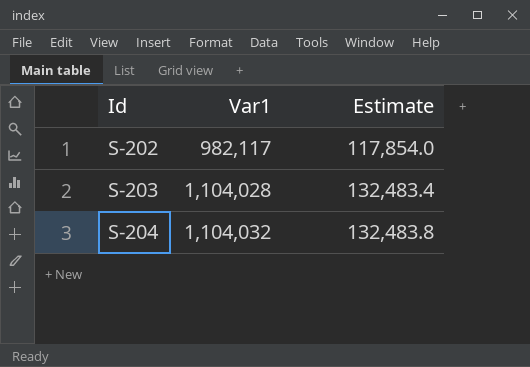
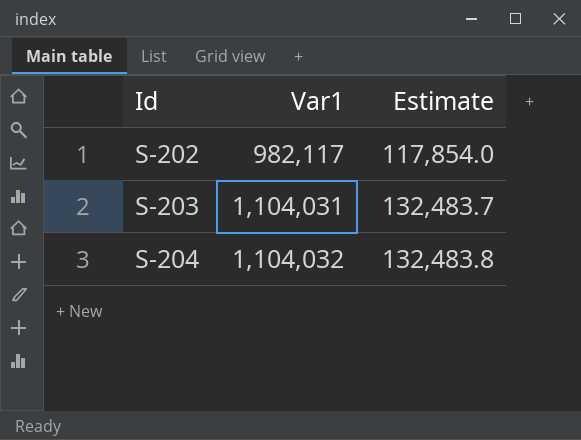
S-203 | Var1: 1,104,028 -> 1,104,031
S-203 | Estimate: 132,483.4 -> 132,483.7

